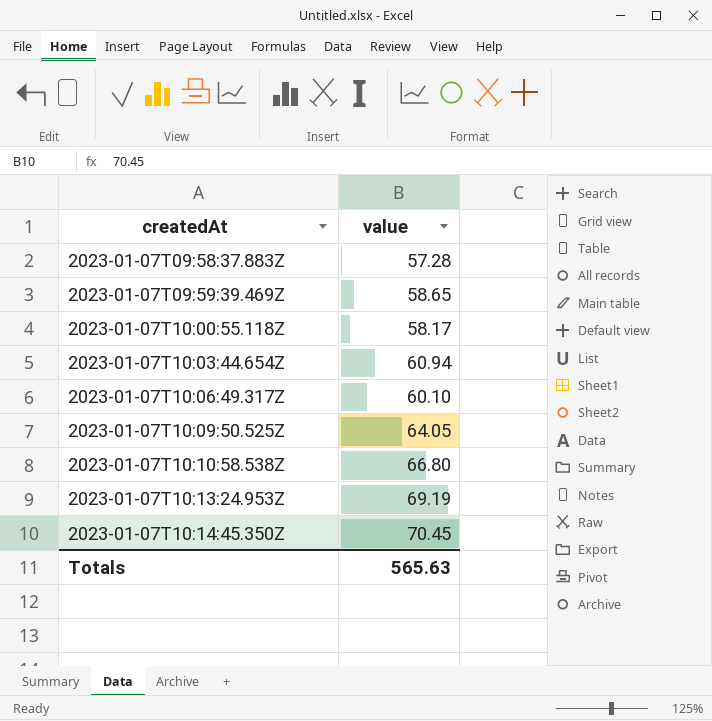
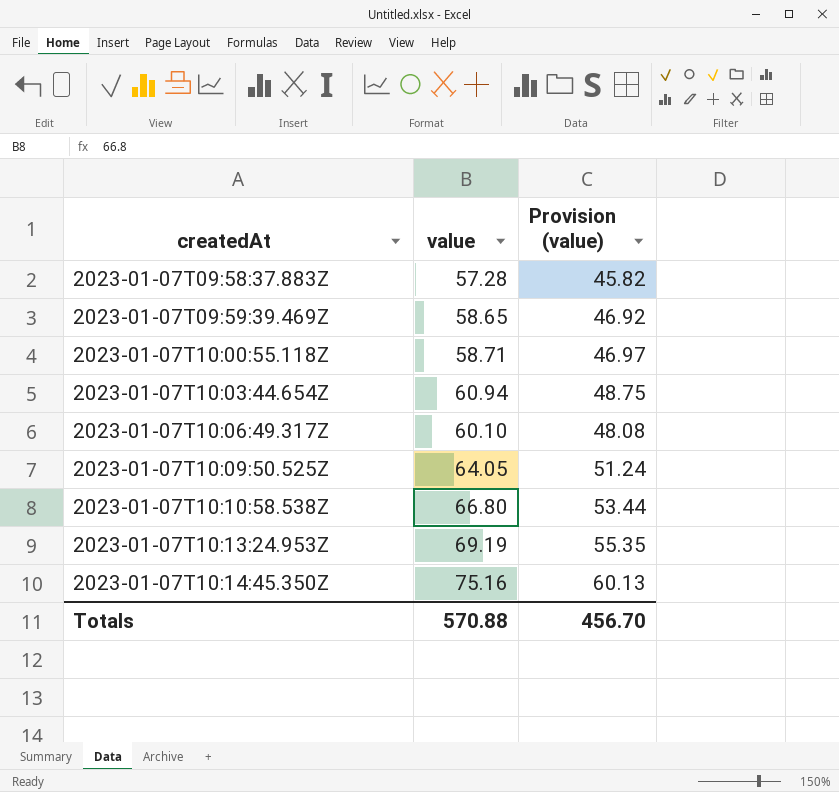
column Provision (value) | formula: none -> [value] * 0.8
2023-01-07T10:00:55.118Z | value: 58.17 -> 58.71
2023-01-07T10:14:45.350Z | value: 70.45 -> 75.16
Totals | value: 565.63 -> 570.88

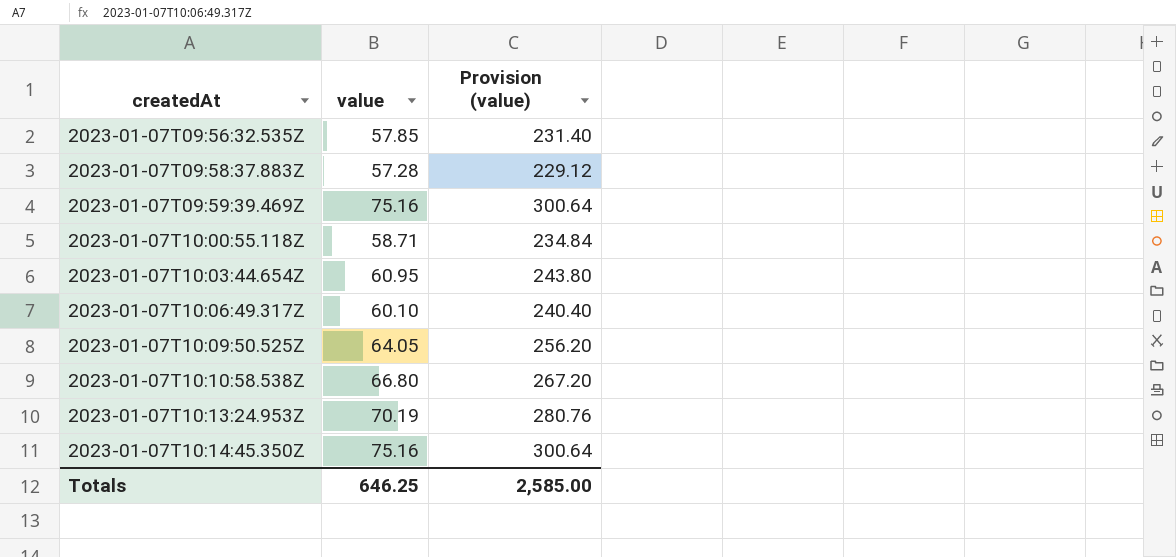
column Provision (value) | formula: [value] * 0.8 -> [value] * 4
row 2023-01-07T09:56:32.535Z: none -> 57.85 | 231.40
2023-01-07T09:59:39.469Z | value: 58.65 -> 75.16
2023-01-07T10:03:44.654Z | value: 60.94 -> 60.95
2023-01-07T10:13:24.953Z | value: 69.19 -> 70.19
Totals | value: 570.88 -> 646.25
Totals | Provision (value): 456.70 -> 2,585.00

